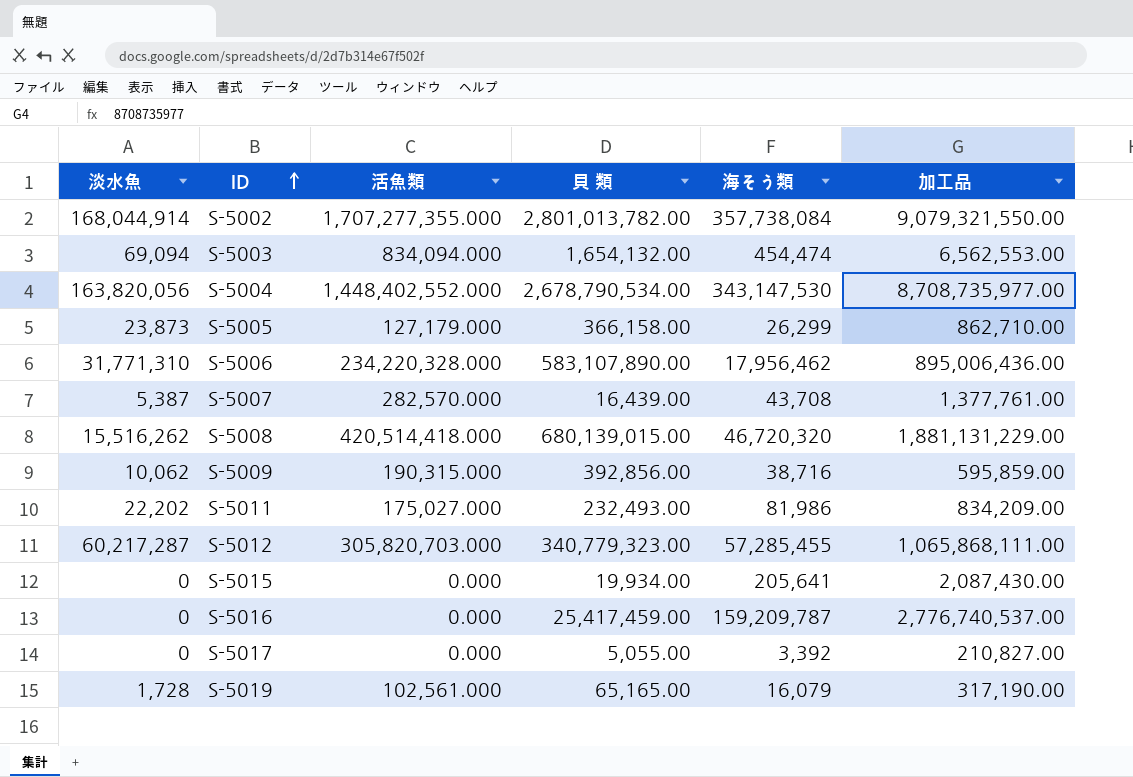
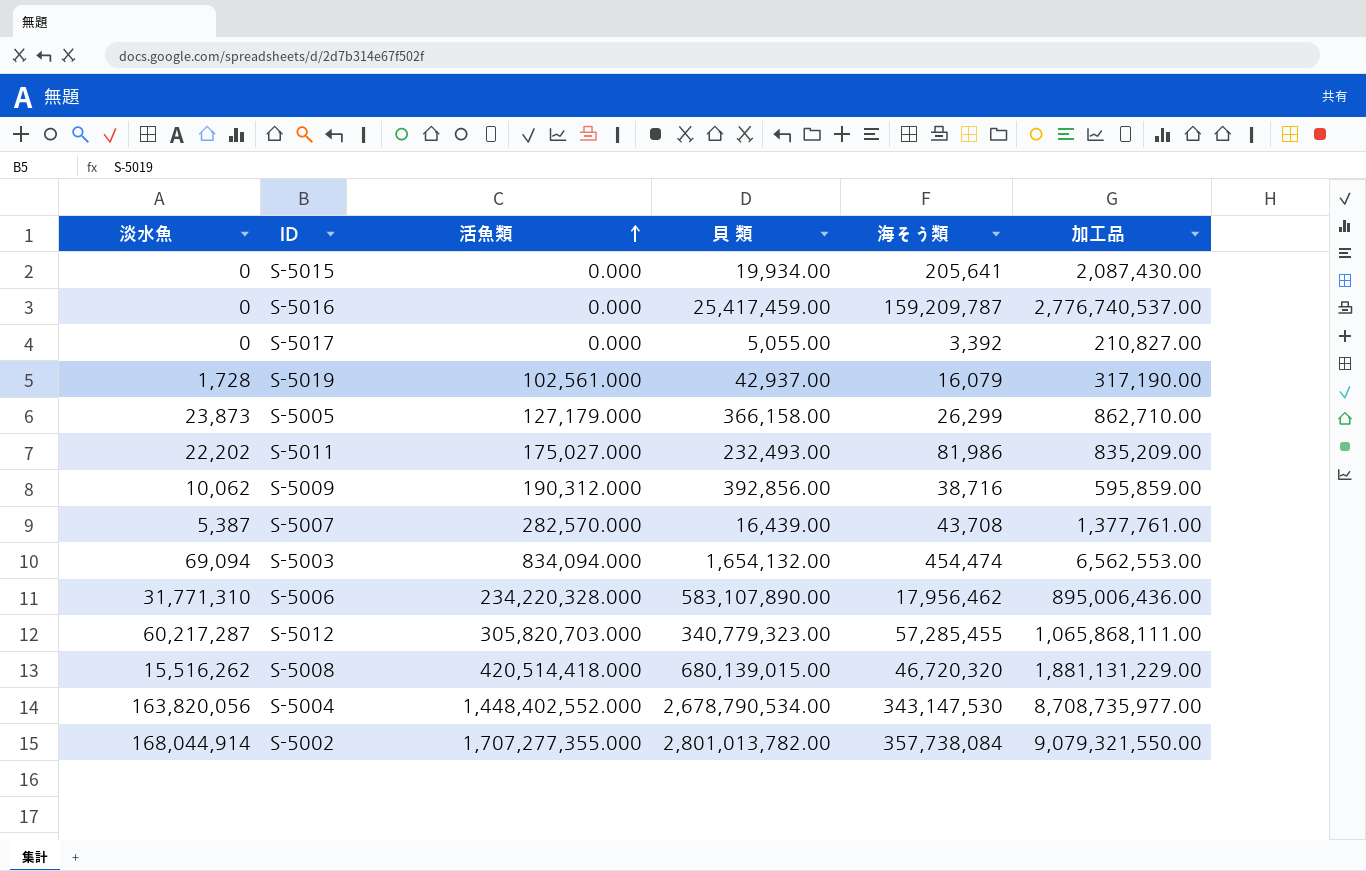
row order: ID ascending -> 活魚類 ascending
S-5019 | 貝 類: 65,165.00 -> 42,937.00
S-5011 | 加工品: 834,209.00 -> 835,209.00
S-5009 | 活魚類: 190,315.000 -> 190,312.000

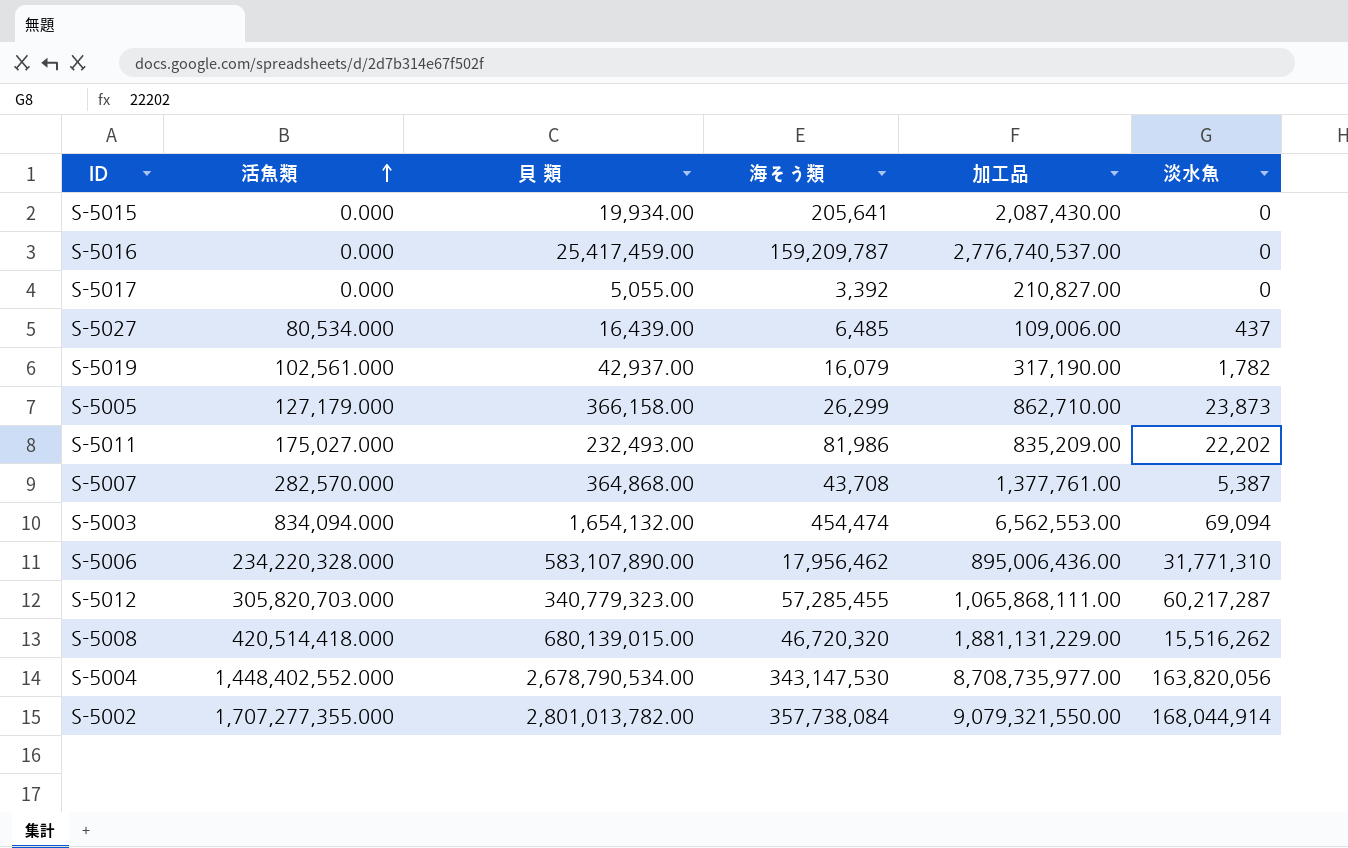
column 淡水魚 | position: 1 -> 6
row S-5009: 10,062 | 190,312.000 | 392,856.00 | 38,716 | 595,859.00 -> none
row S-5027: none -> 80,534.000 | 16,439.00 | 6,485 | 109,006.00 | 437
S-5019 | 淡水魚: 1,728 -> 1,782
S-5007 | 貝 類: 16,439.00 -> 364,868.00

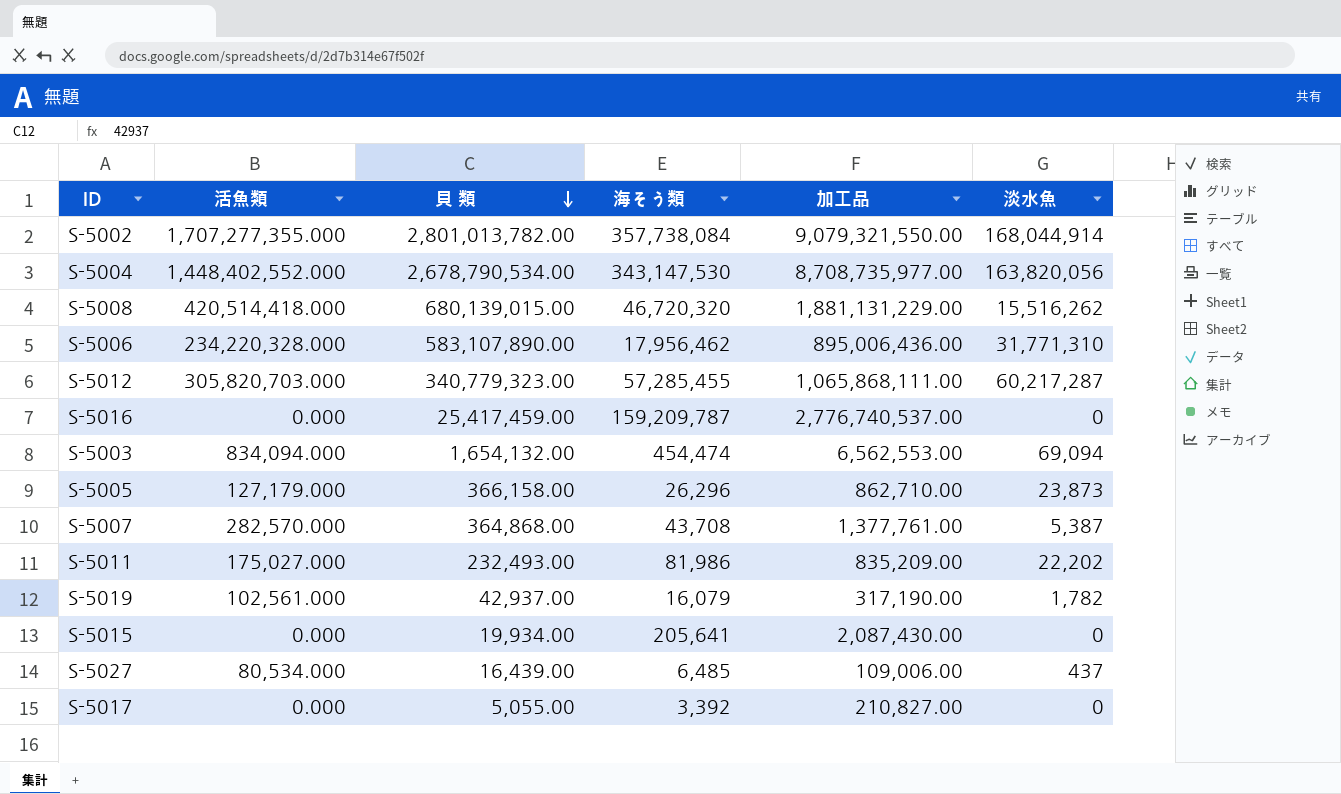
row order: 活魚類 ascending -> 貝 類 descending
S-5005 | 海そう類: 26,299 -> 26,296

